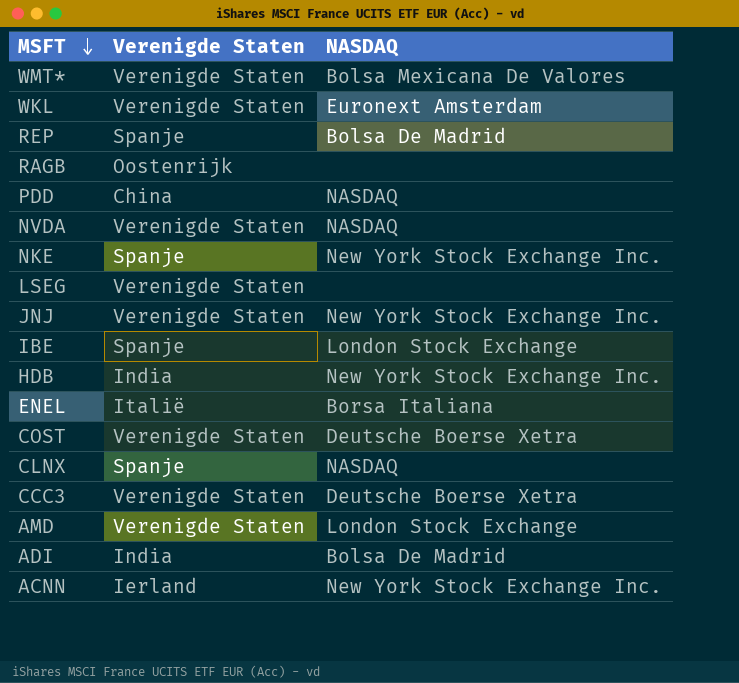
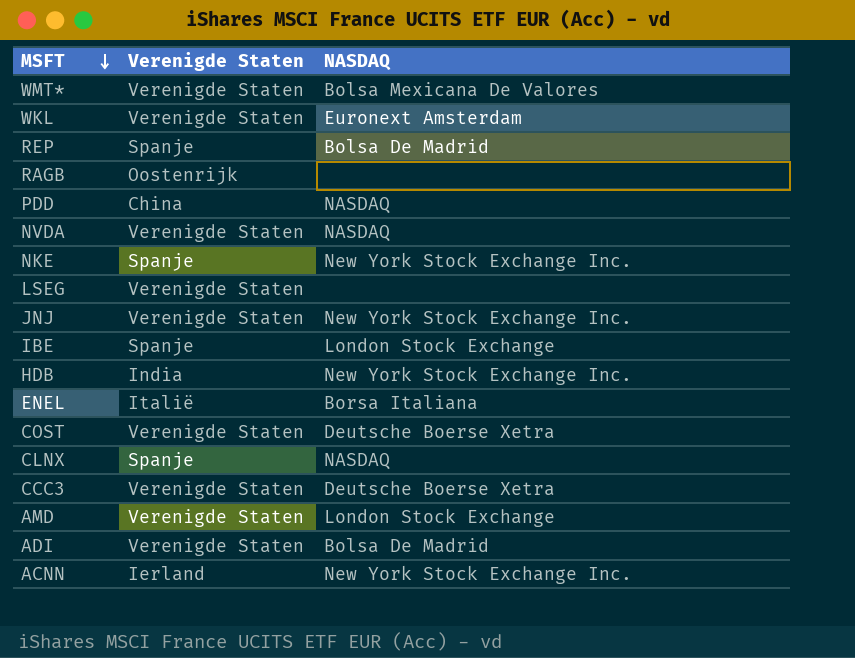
ADI | Verenigde Staten: India -> Verenigde Staten

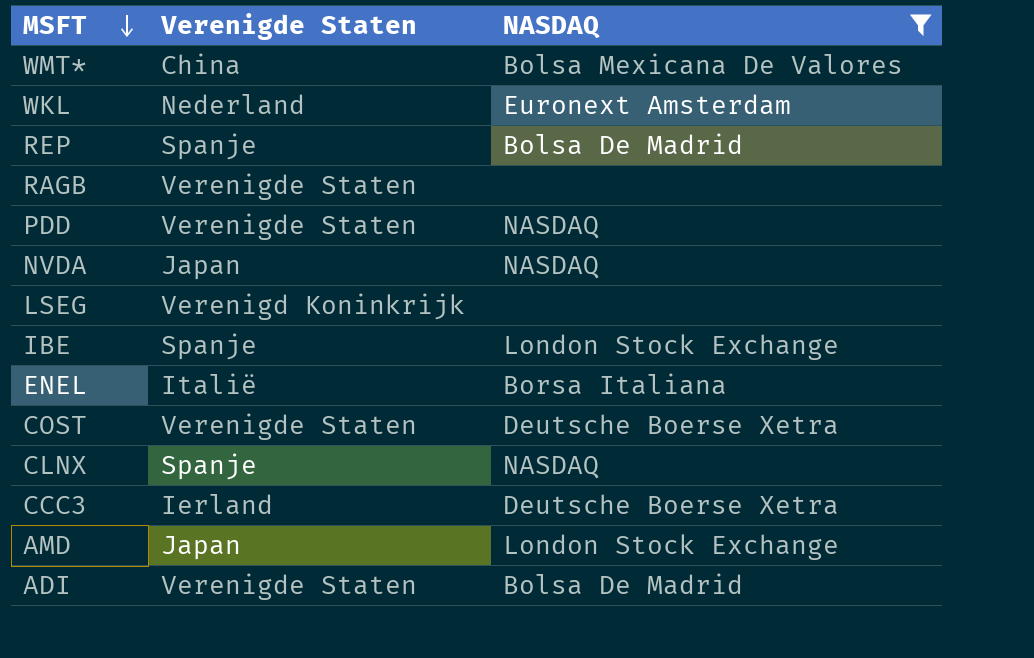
filter: none -> NASDAQ != New York Stock Exchange Inc.
WMT* | Verenigde Staten: Verenigde Staten -> China
WKL | Verenigde Staten: Verenigde Staten -> Nederland
RAGB | Verenigde Staten: Oostenrijk -> Verenigde Staten
PDD | Verenigde Staten: China -> Verenigde Staten
NVDA | Verenigde Staten: Verenigde Staten -> Japan
LSEG | Verenigde Staten: Verenigde Staten -> Verenigd Koninkrijk
CCC3 | Verenigde Staten: Verenigde Staten -> Ierland
AMD | Verenigde Staten: Verenigde Staten -> Japan

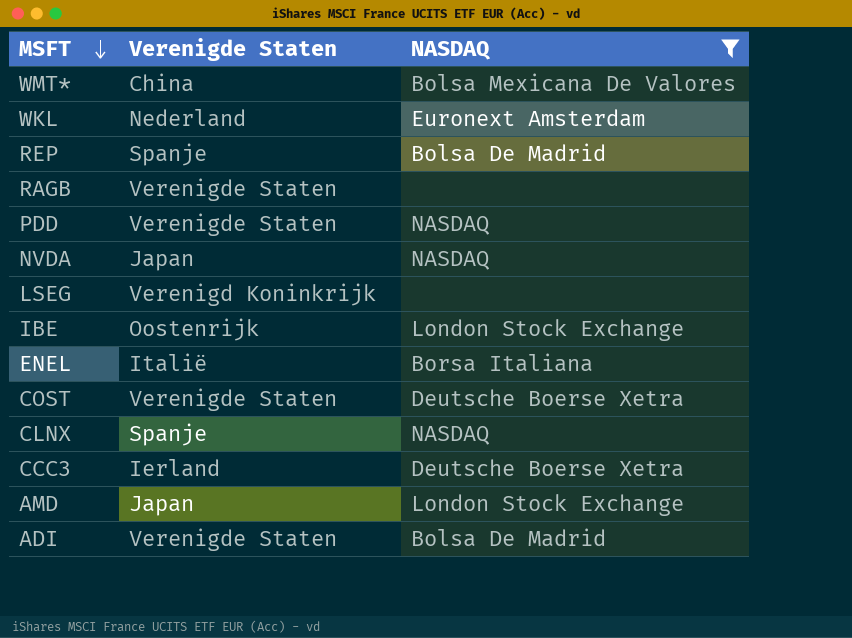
IBE | Verenigde Staten: Spanje -> Oostenrijk

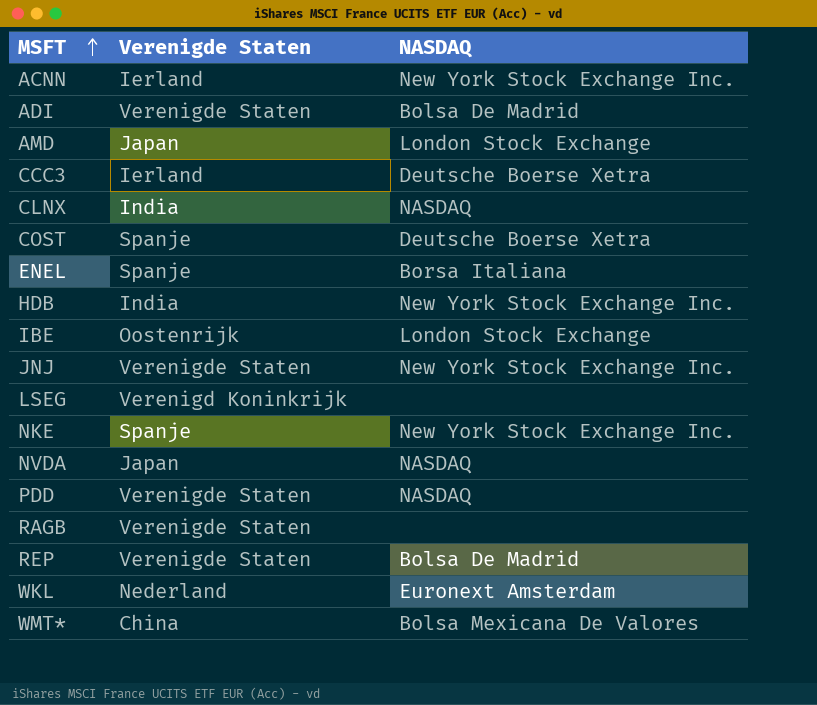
filter: NASDAQ != New York Stock Exchange Inc. -> none
row order: MSFT descending -> MSFT ascending
CLNX | Verenigde Staten: Spanje -> India
COST | Verenigde Staten: Verenigde Staten -> Spanje
ENEL | Verenigde Staten: Italië -> Spanje
REP | Verenigde Staten: Spanje -> Verenigde Staten

